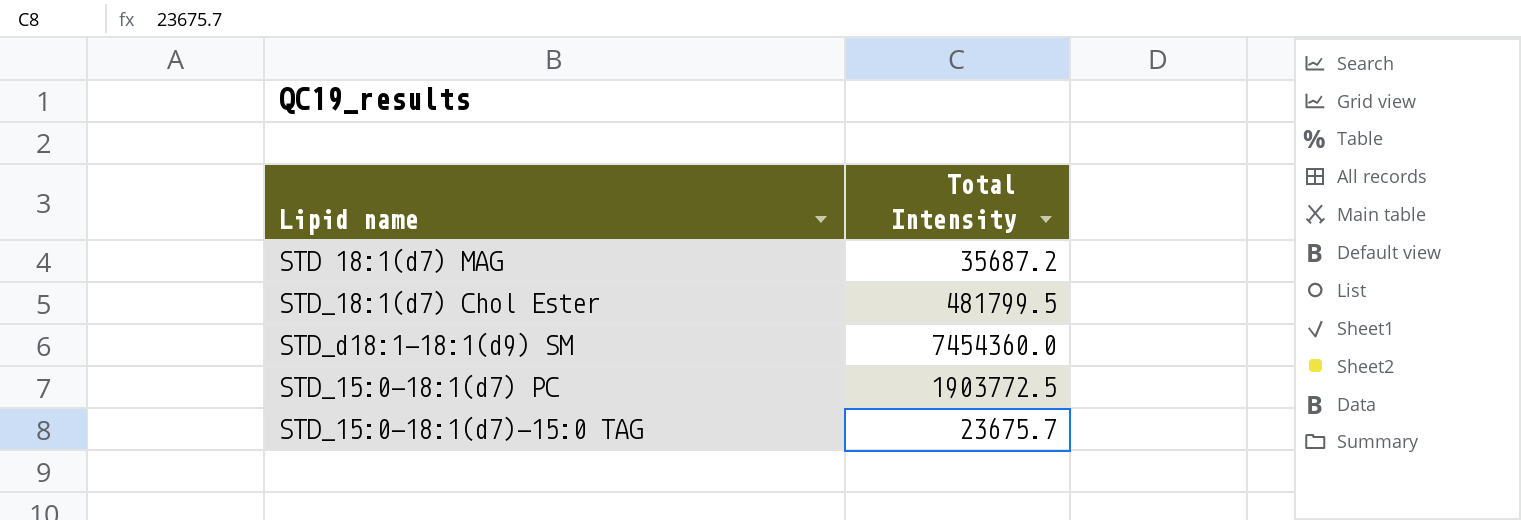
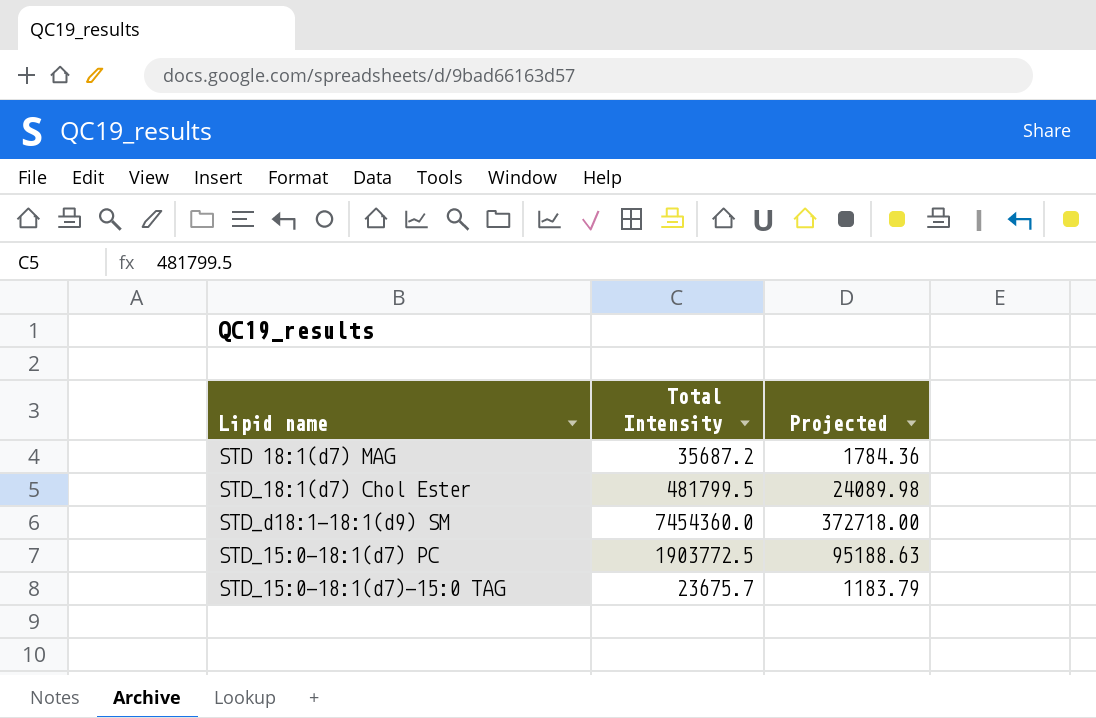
column Projected | formula: none -> [Total Intensity] * 0.05

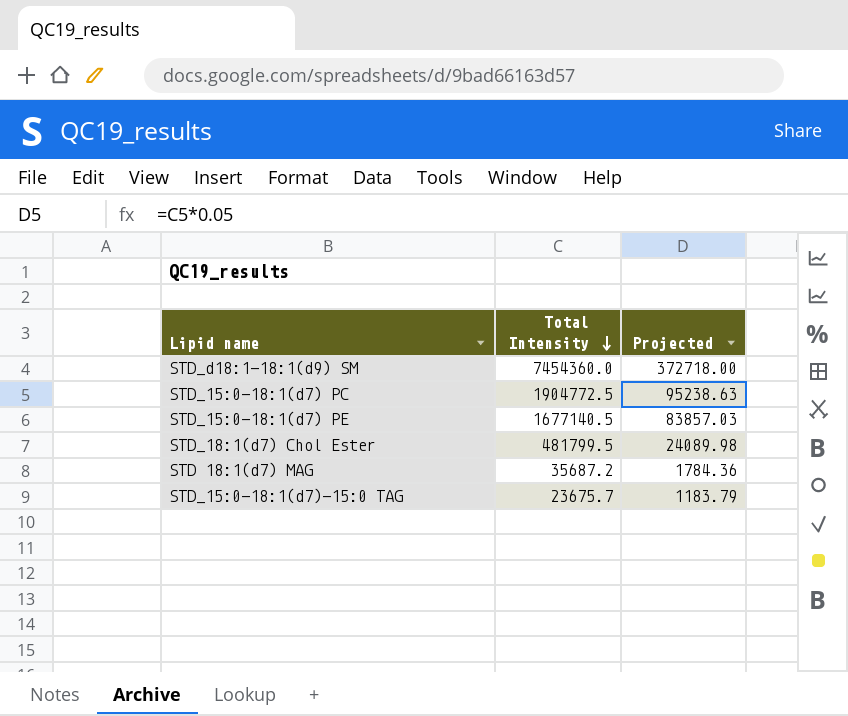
row order: none -> Total Intensity descending
STD_15:0-18:1(d7) PC | Total Intensity: 1903772.5 -> 1904772.5
STD_15:0-18:1(d7) PC | Projected: 95188.63 -> 95238.63
row STD_15:0-18:1(d7) PE: none -> 1677140.5 | 83857.03

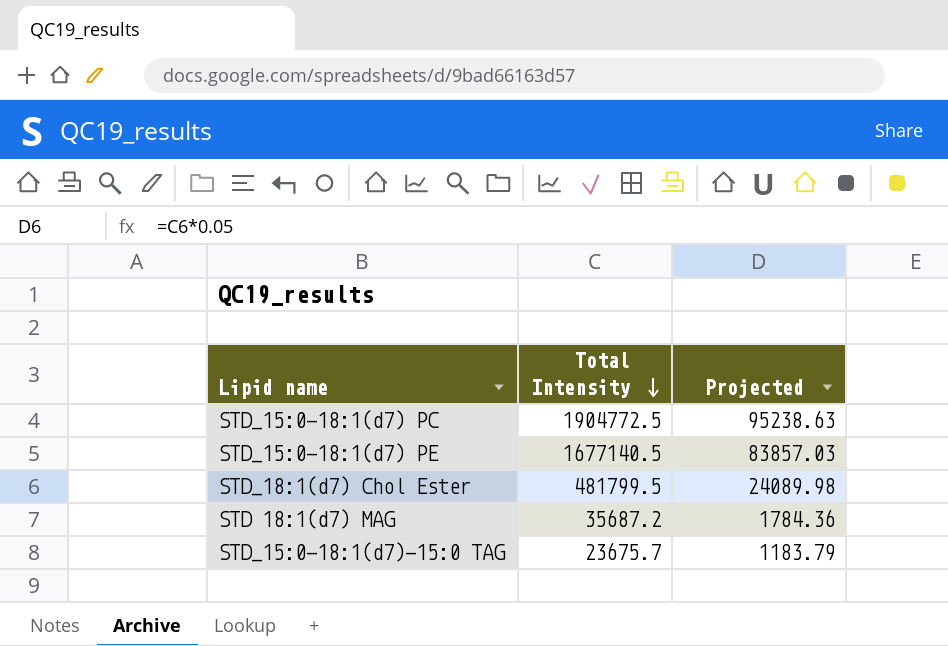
row STD_d18:1-18:1(d9) SM: 7454360.0 | 372718.00 -> none

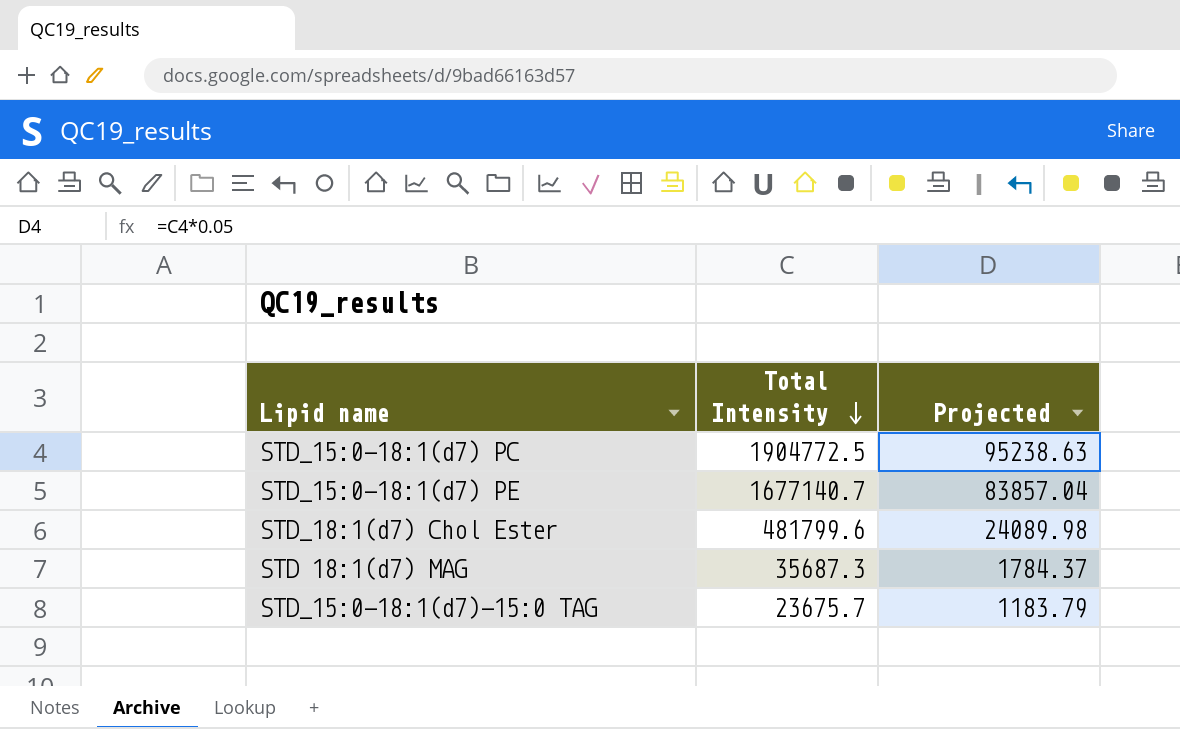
STD_15:0-18:1(d7) PE | Total Intensity: 1677140.5 -> 1677140.7
STD_15:0-18:1(d7) PE | Projected: 83857.03 -> 83857.04
STD_18:1(d7) Chol Ester | Total Intensity: 481799.5 -> 481799.6
STD 18:1(d7) MAG | Total Intensity: 35687.2 -> 35687.3
STD 18:1(d7) MAG | Projected: 1784.36 -> 1784.37

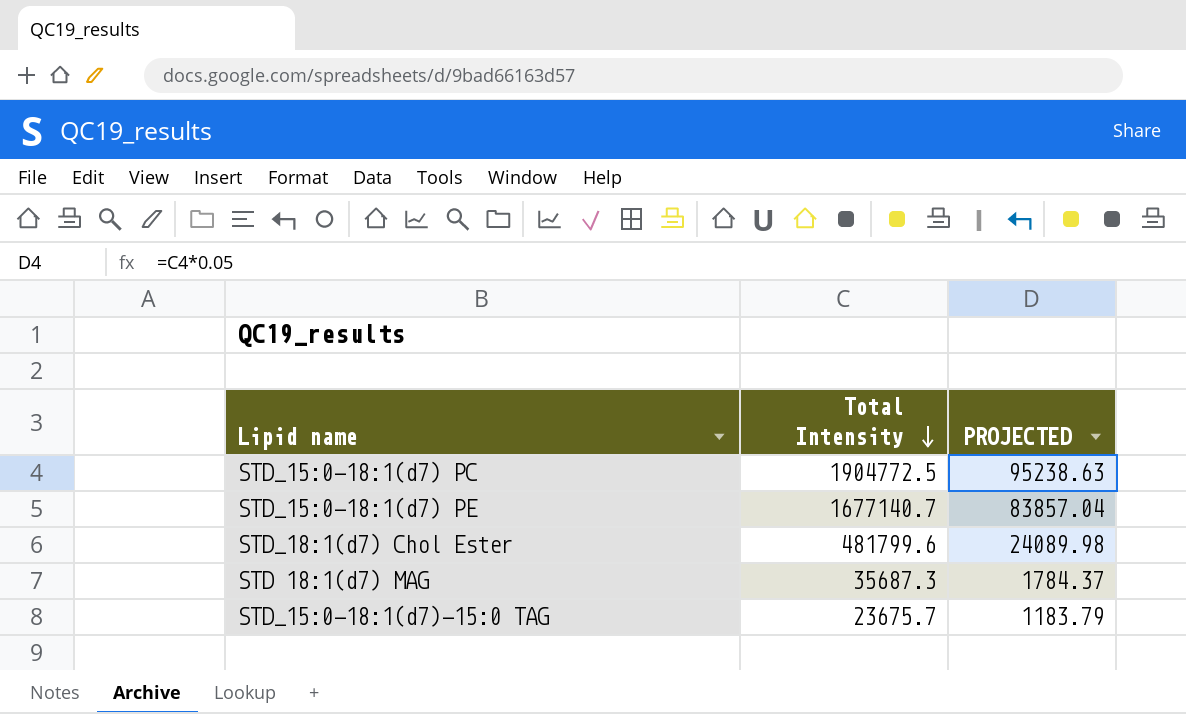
column name: Projected -> PROJECTED

